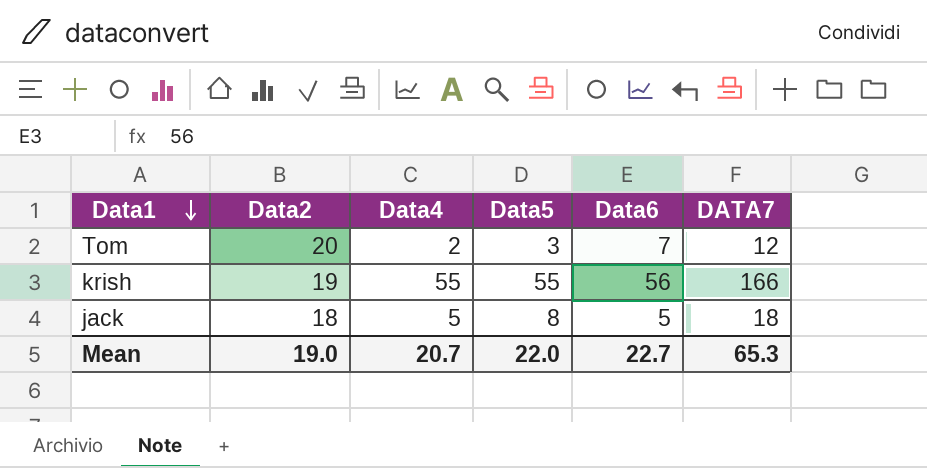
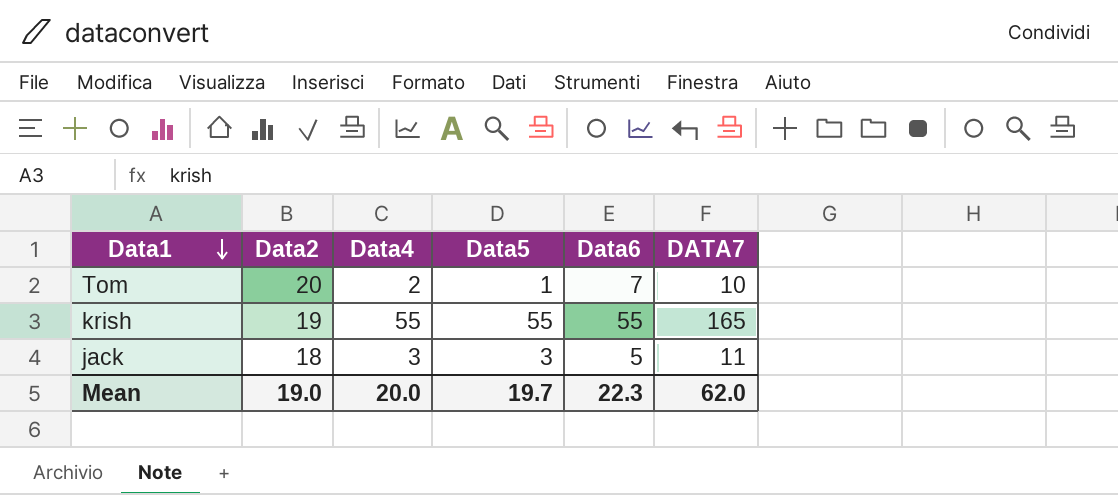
Tom | Data5: 3 -> 1
Tom | DATA7: 12 -> 10
krish | Data6: 56 -> 55
krish | DATA7: 166 -> 165
jack | Data4: 5 -> 3
jack | Data5: 8 -> 3
jack | DATA7: 18 -> 11
Mean | Data4: 20.7 -> 20.0
Mean | Data5: 22.0 -> 19.7
Mean | Data6: 22.7 -> 22.3
Mean | DATA7: 65.3 -> 62.0

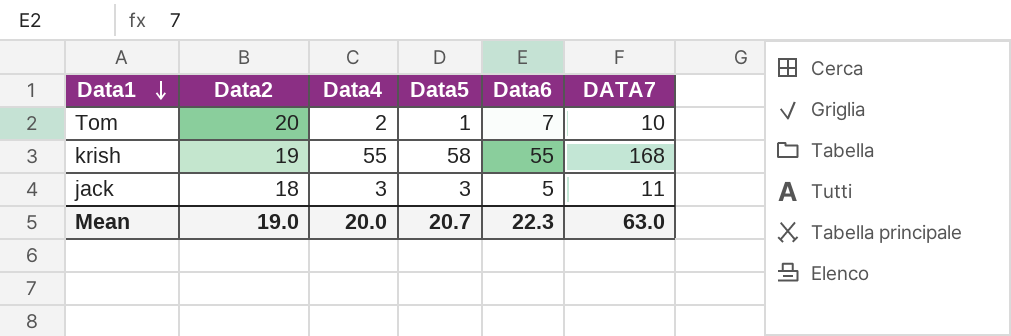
krish | Data5: 55 -> 58
krish | DATA7: 165 -> 168
Mean | Data5: 19.7 -> 20.7
Mean | DATA7: 62.0 -> 63.0

